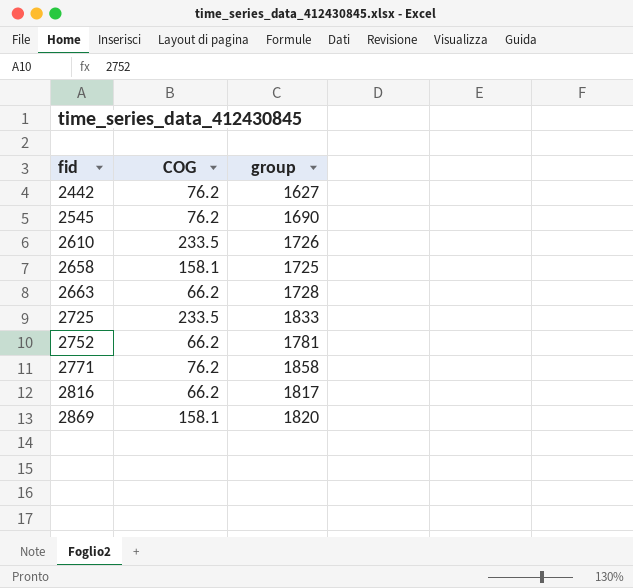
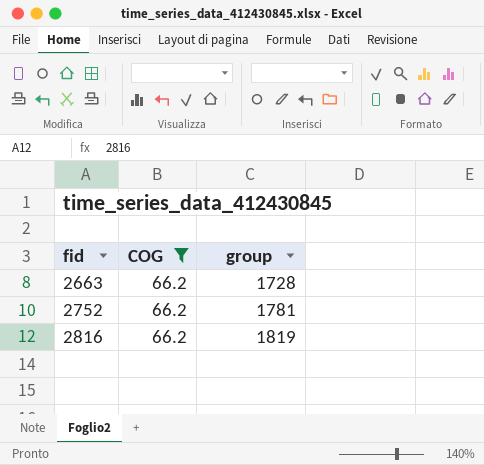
filter: none -> COG = 66.2
2816 | group: 1817 -> 1819

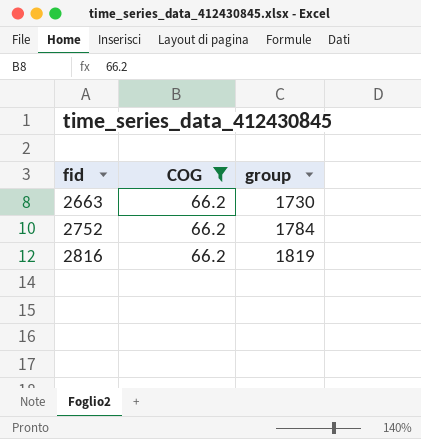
2663 | group: 1728 -> 1730
2752 | group: 1781 -> 1784

